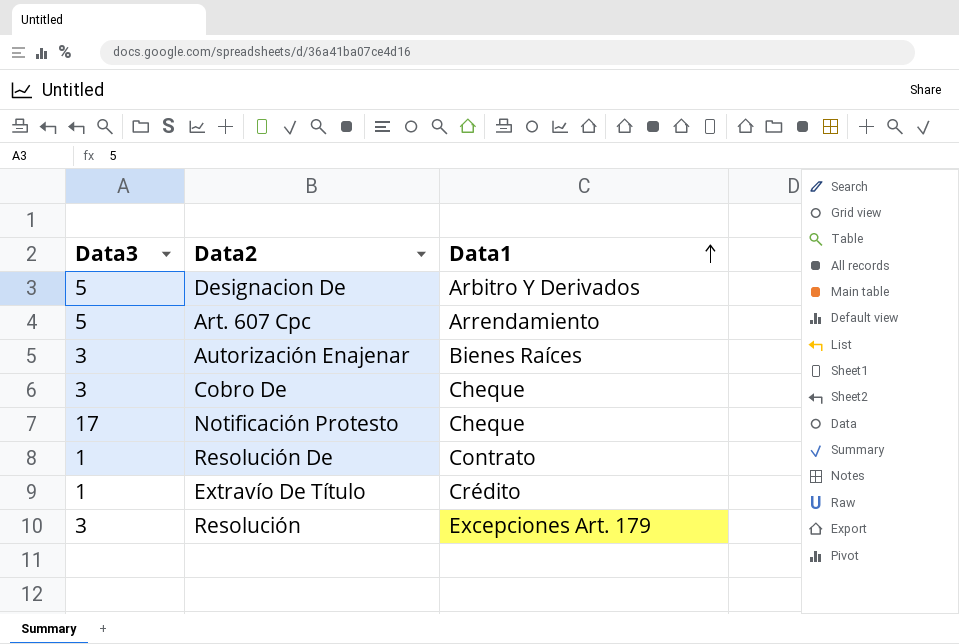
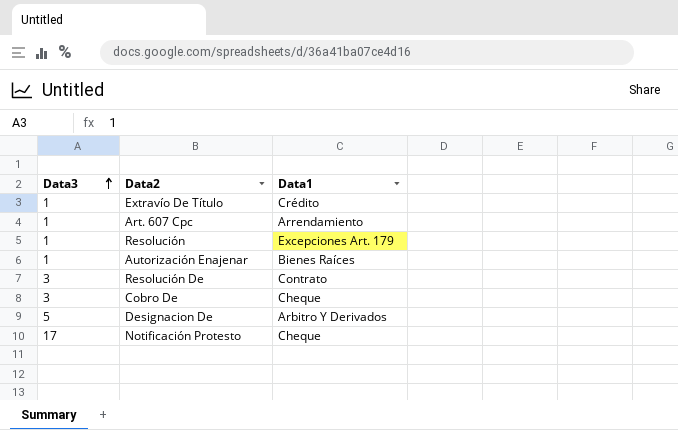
row order: Data1 ascending -> Data3 ascending
Art. 607 Cpc | Data3: 5 -> 1
Resolución | Data3: 3 -> 1
Autorización Enajenar | Data3: 3 -> 1
Resolución De | Data3: 1 -> 3

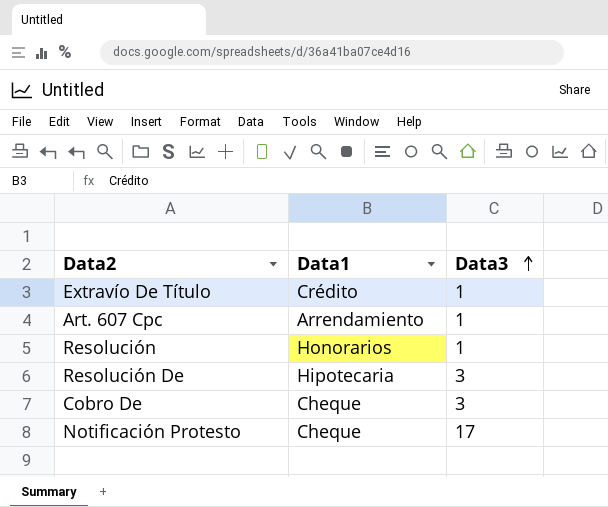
column Data3 | position: 1 -> 3
row Autorización Enajenar: 1 | Bienes Raíces -> none
row Designacion De: 5 | Arbitro Y Derivados -> none
Resolución | Data1: Excepciones Art. 179 -> Honorarios
Resolución De | Data1: Contrato -> Hipotecaria

